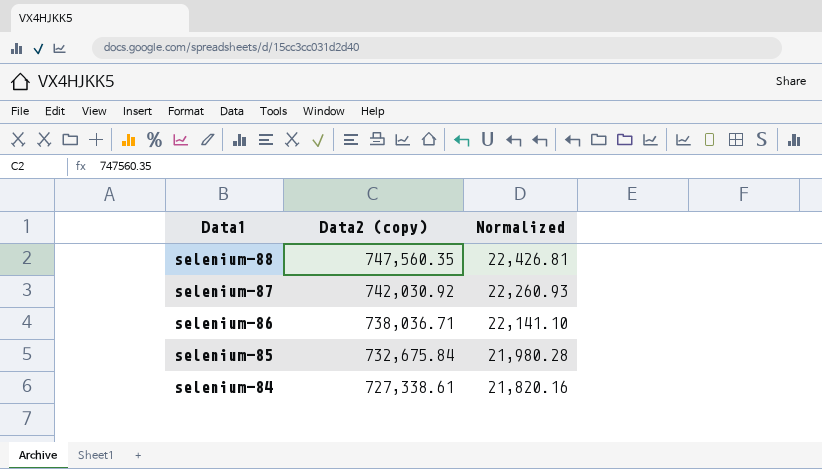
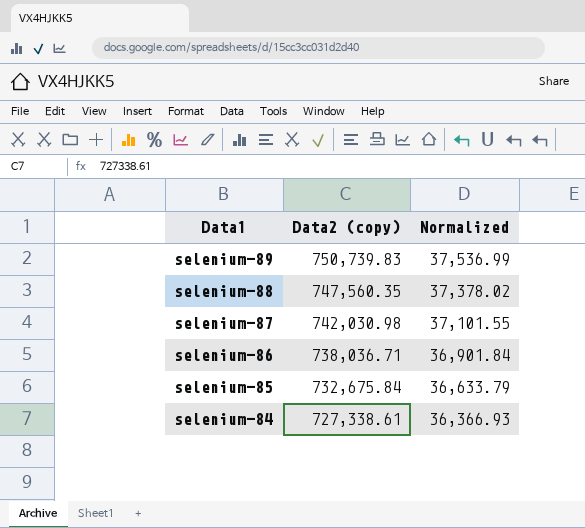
column Normalized | formula: [Data2 (copy)] * 0.03 -> [Data2 (copy)] * 0.05
row selenium-89: none -> 750,739.83 | 37,536.99
selenium-87 | Data2 (copy): 742,030.92 -> 742,030.98

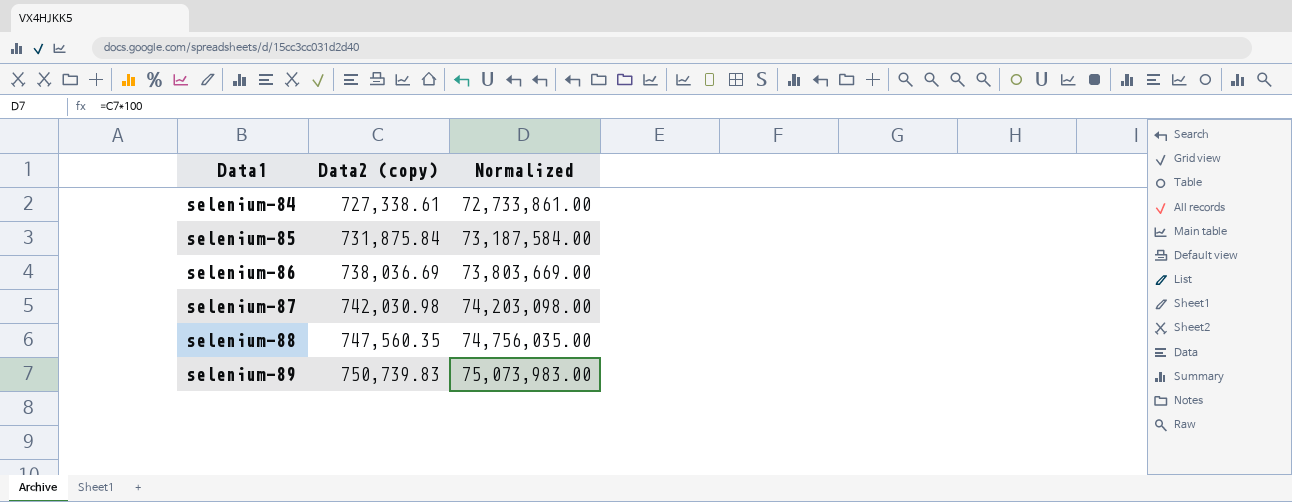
row order: Data1 descending -> Data1 ascending
column Normalized | formula: [Data2 (copy)] * 0.05 -> [Data2 (copy)] * 100
selenium-85 | Data2 (copy): 732,675.84 -> 731,875.84
selenium-86 | Data2 (copy): 738,036.71 -> 738,036.69

